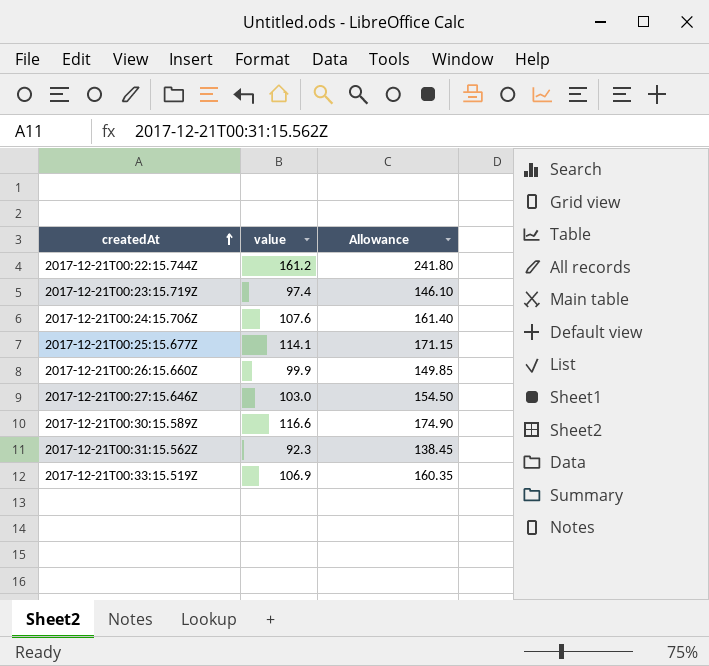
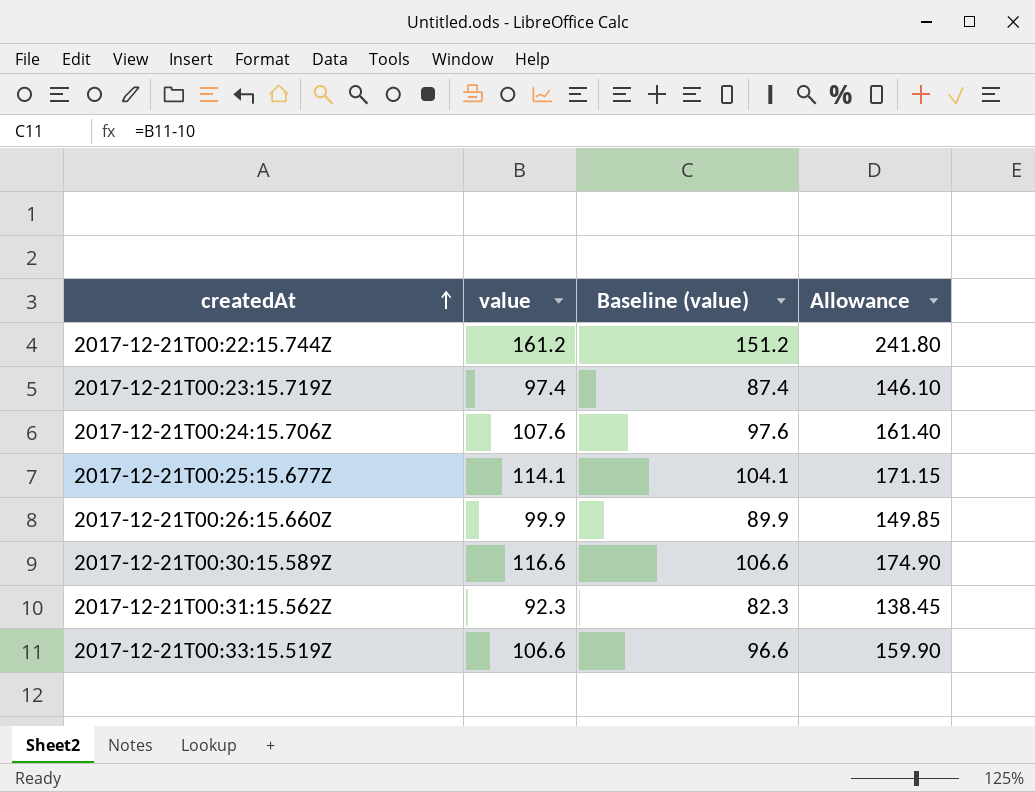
column Baseline (value) | formula: none -> [value] - 10
row 2017-12-21T00:27:15.646Z: 103.0 | 154.50 -> none
2017-12-21T00:33:15.519Z | value: 106.9 -> 106.6
2017-12-21T00:33:15.519Z | Allowance: 160.35 -> 159.90

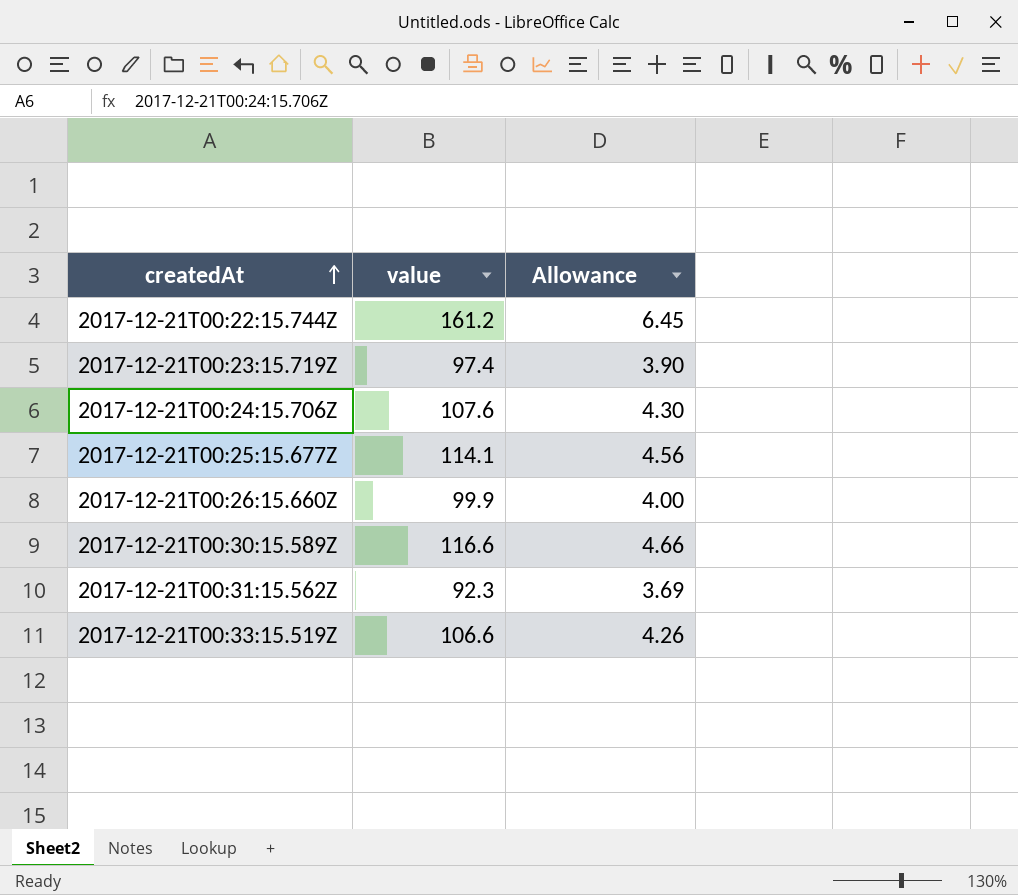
column Baseline (value) | formula: [value] - 10 -> none
column Allowance | formula: [value] * 1.5 -> [value] * 0.04

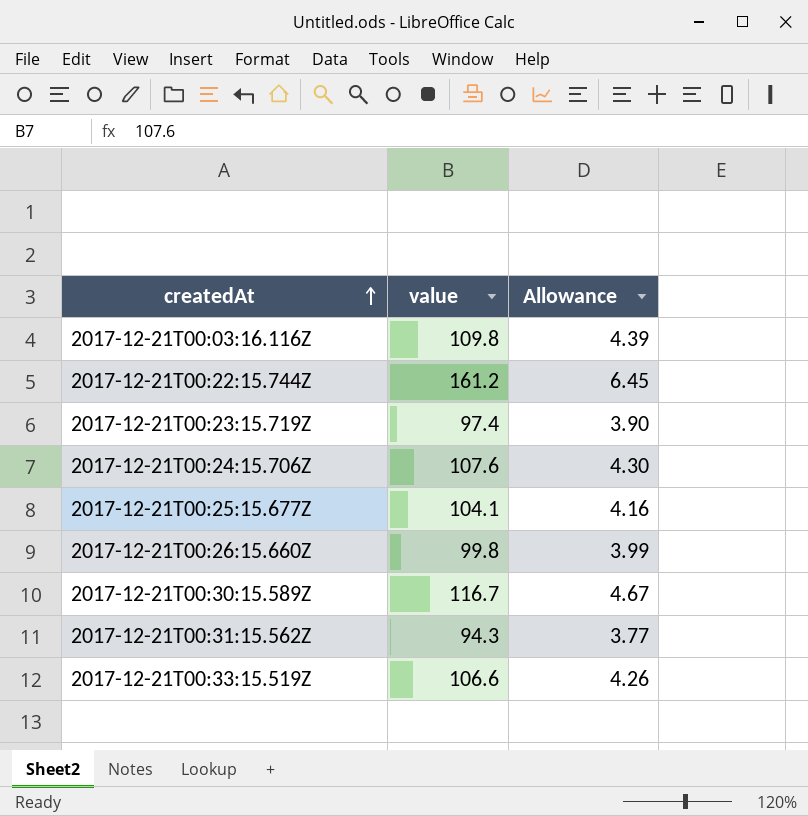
row 2017-12-21T00:03:16.116Z: none -> 109.8 | 4.39
2017-12-21T00:25:15.677Z | value: 114.1 -> 104.1
2017-12-21T00:25:15.677Z | Allowance: 4.56 -> 4.16
2017-12-21T00:26:15.660Z | value: 99.9 -> 99.8
2017-12-21T00:26:15.660Z | Allowance: 4.00 -> 3.99
2017-12-21T00:30:15.589Z | value: 116.6 -> 116.7
2017-12-21T00:30:15.589Z | Allowance: 4.66 -> 4.67
2017-12-21T00:31:15.562Z | value: 92.3 -> 94.3
2017-12-21T00:31:15.562Z | Allowance: 3.69 -> 3.77

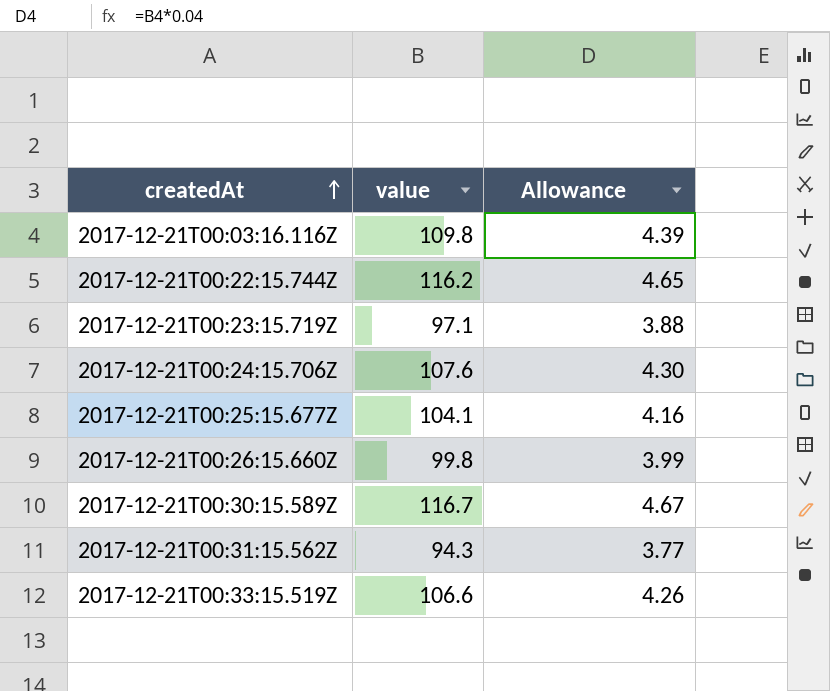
2017-12-21T00:22:15.744Z | value: 161.2 -> 116.2
2017-12-21T00:22:15.744Z | Allowance: 6.45 -> 4.65
2017-12-21T00:23:15.719Z | value: 97.4 -> 97.1
2017-12-21T00:23:15.719Z | Allowance: 3.90 -> 3.88

